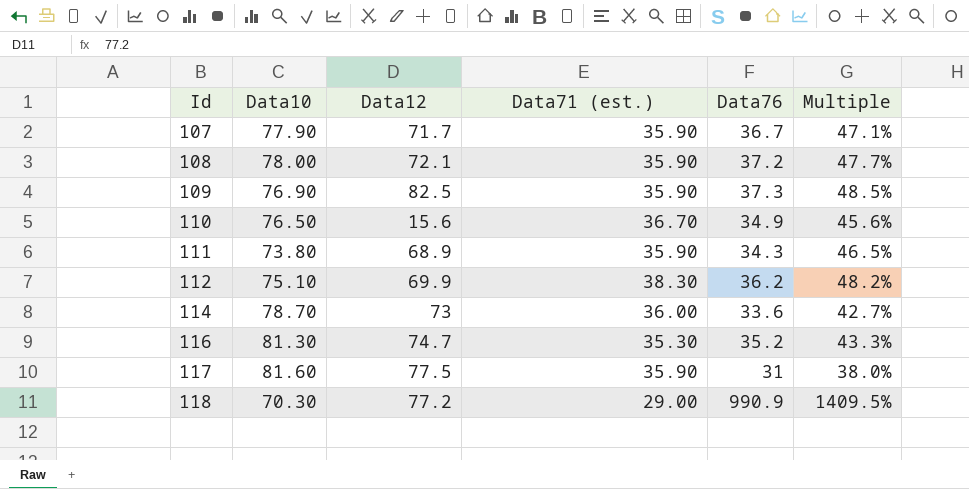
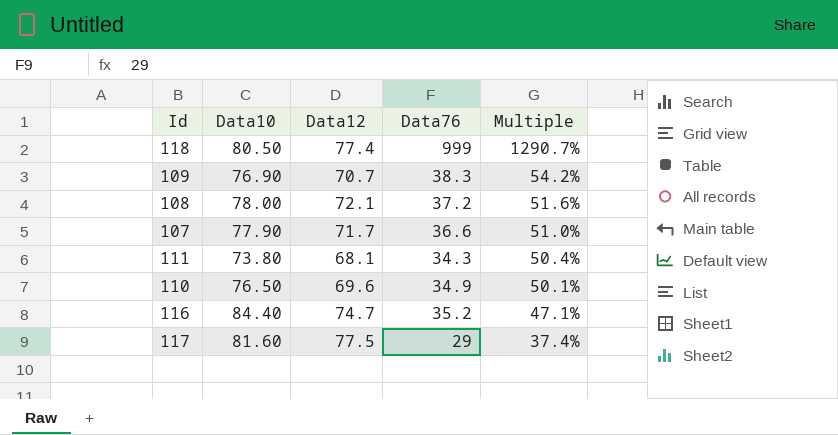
row order: Id ascending -> Multiple descending
column Data71 (est.) | position: 4 -> none
column Multiple | formula: [Data76] / [Data10] -> [Data76] / [Data12]
row 112: 75.10 | 69.9 | 38.30 | 36.2 | 48.2% -> none
row 114: 78.70 | 73 | 36.00 | 33.6 | 42.7% -> none
118 | Data10: 70.30 -> 80.50
118 | Data12: 77.2 -> 77.4
118 | Data76: 990.9 -> 999
109 | Data12: 82.5 -> 70.7
109 | Data76: 37.3 -> 38.3
107 | Data76: 36.7 -> 36.6
111 | Data12: 68.9 -> 68.1
110 | Data12: 15.6 -> 69.6
116 | Data10: 81.30 -> 84.40
117 | Data76: 31 -> 29

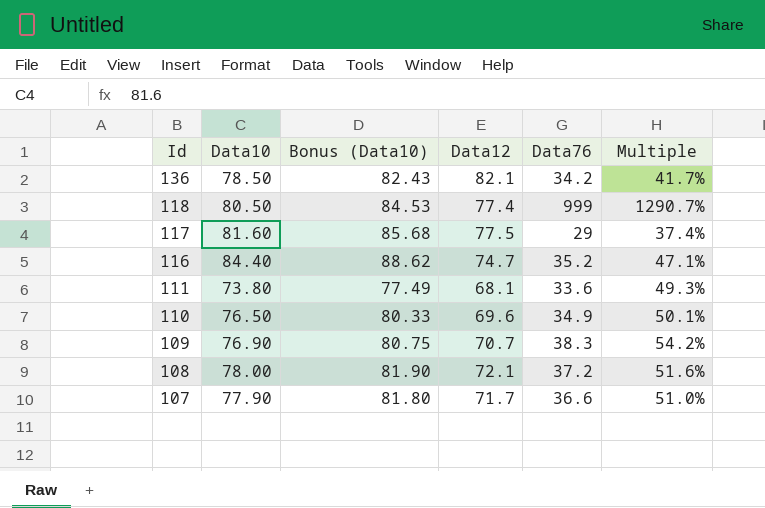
row order: Multiple descending -> Id descending
column Bonus (Data10) | formula: none -> [Data10] * 1.05
row 136: none -> 78.50 | 82.43 | 82.1 | 34.2 | 41.7%
111 | Data76: 34.3 -> 33.6
111 | Multiple: 50.4% -> 49.3%

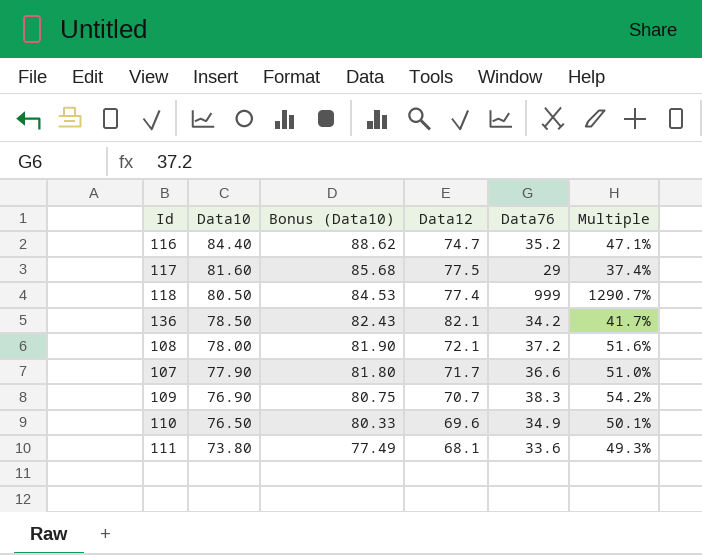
row order: Id descending -> Data10 descending

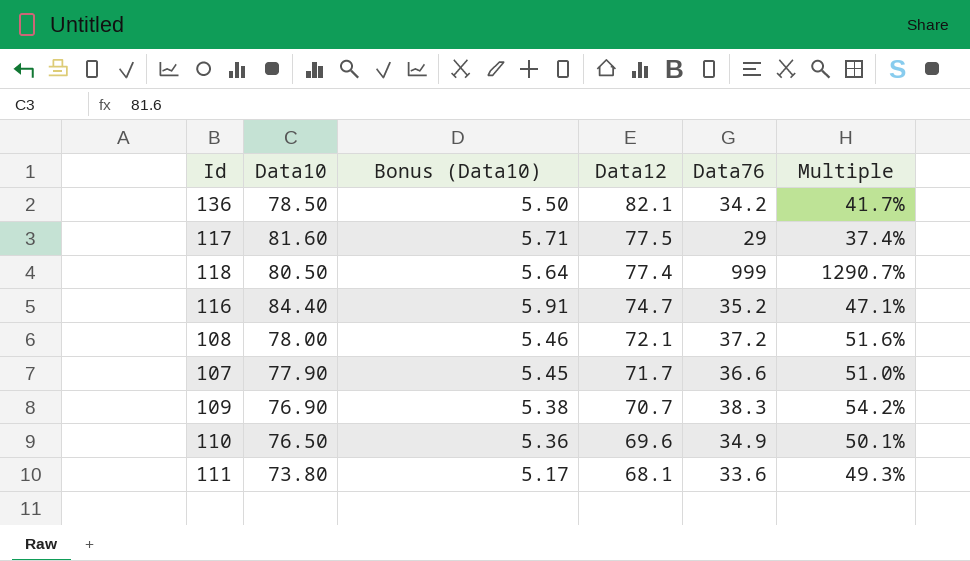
row order: Data10 descending -> Data12 descending
column Bonus (Data10) | formula: [Data10] * 1.05 -> [Data10] * 0.07

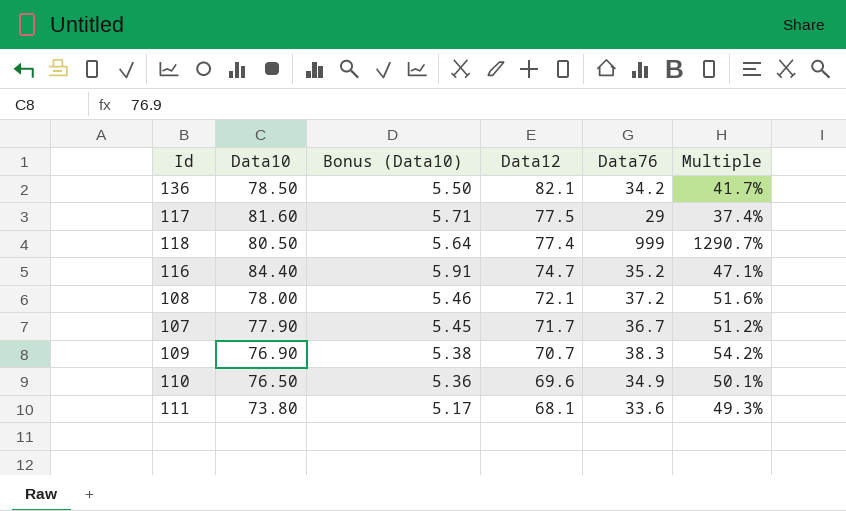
107 | Data76: 36.6 -> 36.7
107 | Multiple: 51.0% -> 51.2%

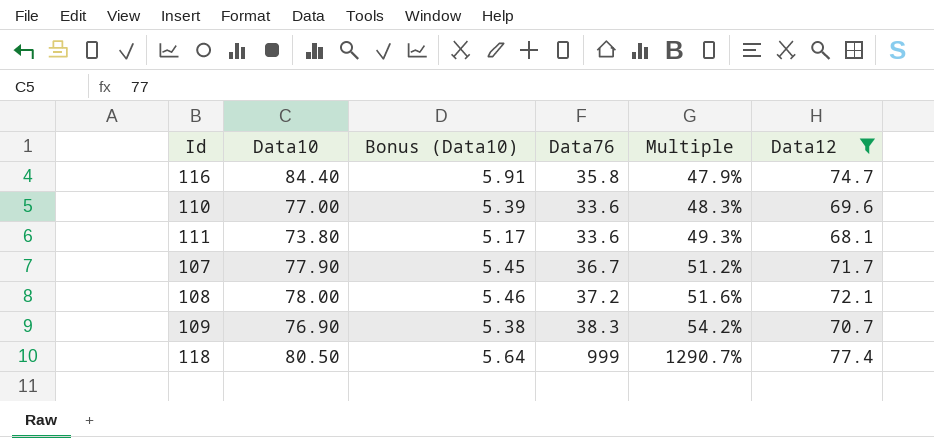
filter: none -> Data12 <= 77.4
row order: Data12 descending -> Multiple ascending
column Data12 | position: 4 -> 6
116 | Data76: 35.2 -> 35.8
116 | Multiple: 47.1% -> 47.9%
110 | Data10: 76.50 -> 77.00
110 | Bonus (Data10): 5.36 -> 5.39
110 | Data76: 34.9 -> 33.6
110 | Multiple: 50.1% -> 48.3%

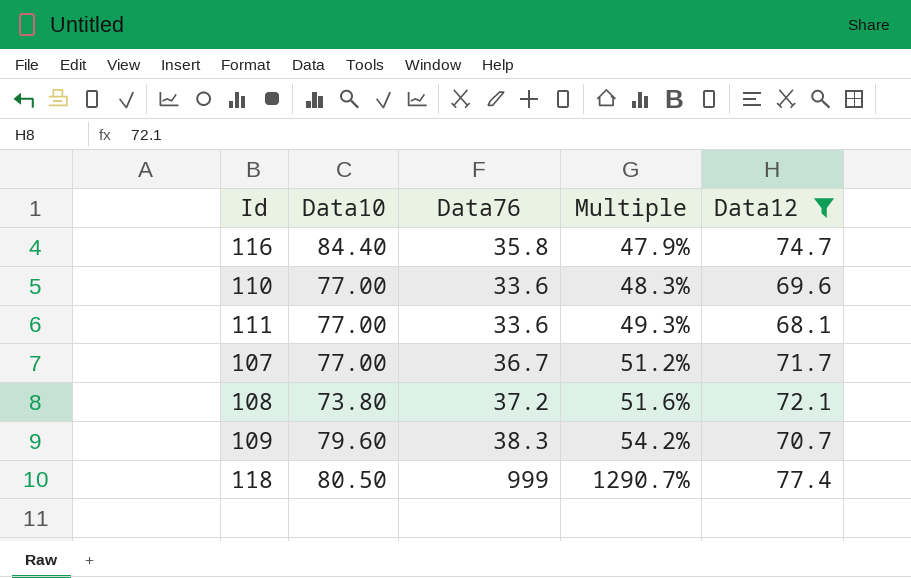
column Bonus (Data10) | formula: [Data10] * 0.07 -> none
111 | Data10: 73.80 -> 77.00
107 | Data10: 77.90 -> 77.00
108 | Data10: 78.00 -> 73.80
109 | Data10: 76.90 -> 79.60

